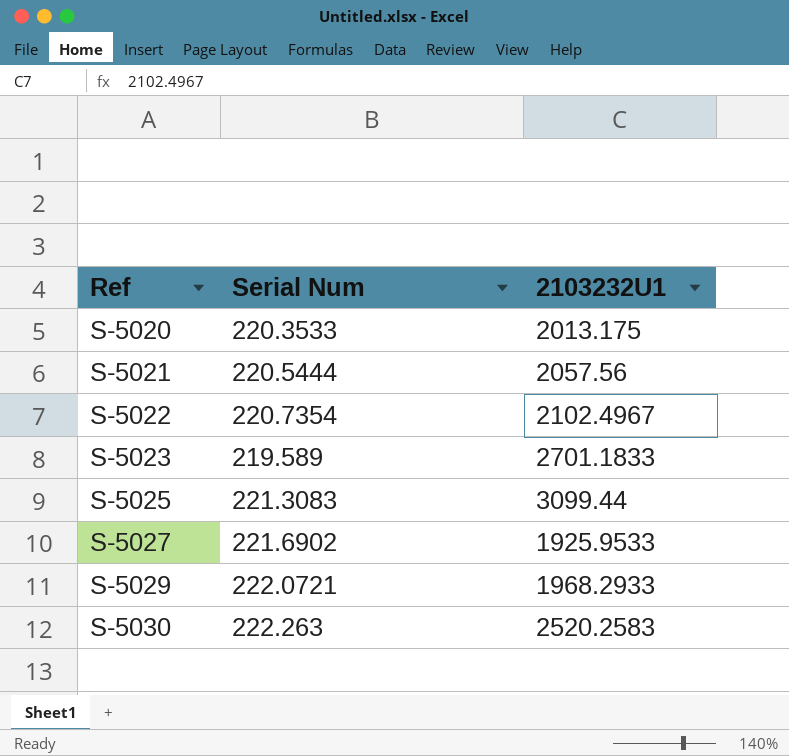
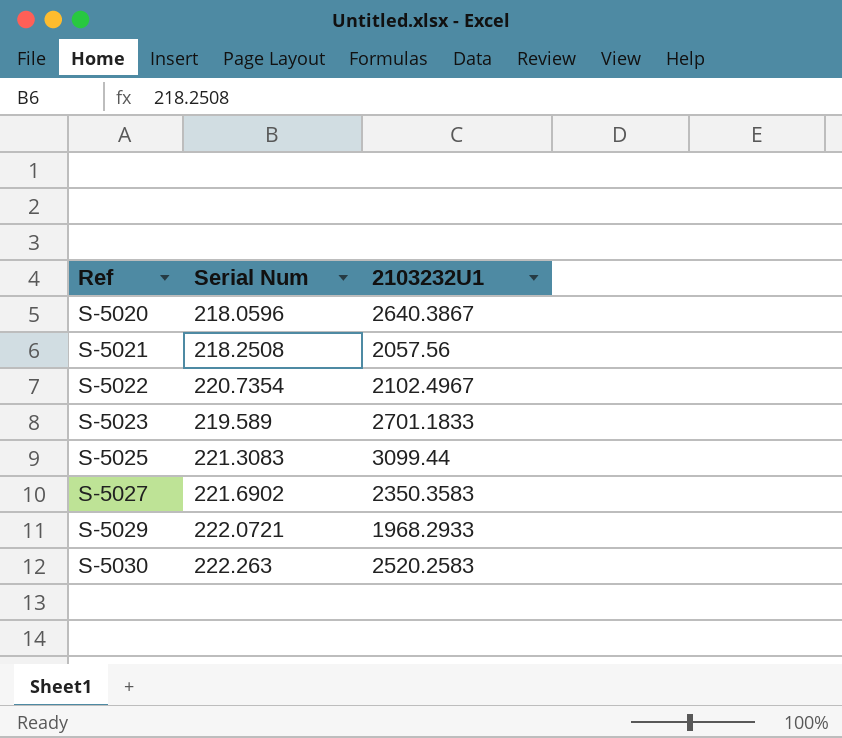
S-5020 | Serial Num: 220.3533 -> 218.0596
S-5020 | 2103232U1: 2013.175 -> 2640.3867
S-5021 | Serial Num: 220.5444 -> 218.2508
S-5027 | 2103232U1: 1925.9533 -> 2350.3583

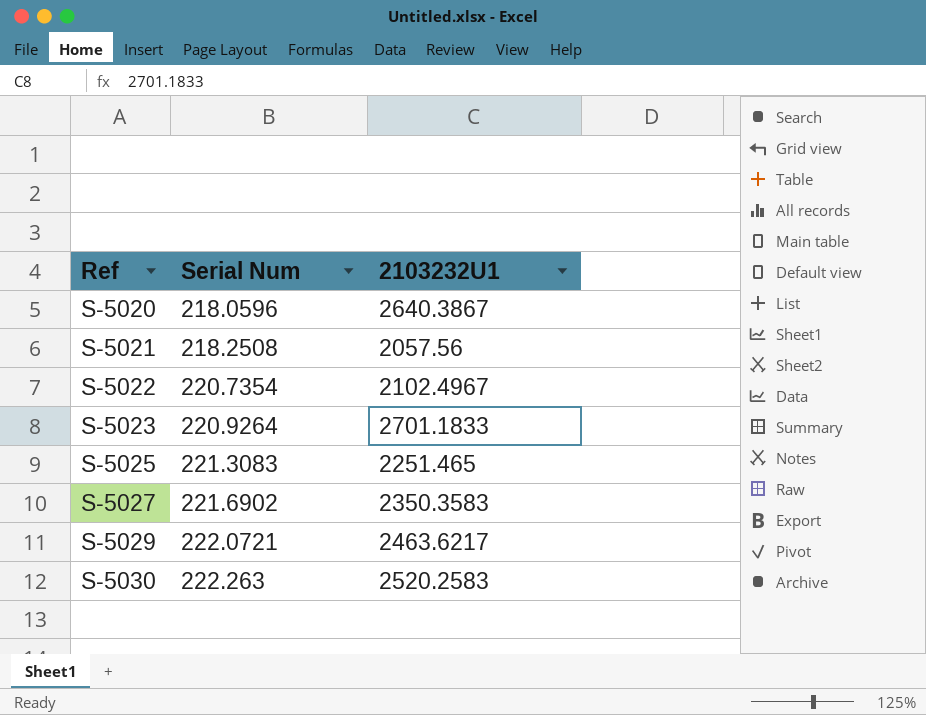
S-5023 | Serial Num: 219.589 -> 220.9264
S-5025 | 2103232U1: 3099.44 -> 2251.465
S-5029 | 2103232U1: 1968.2933 -> 2463.6217

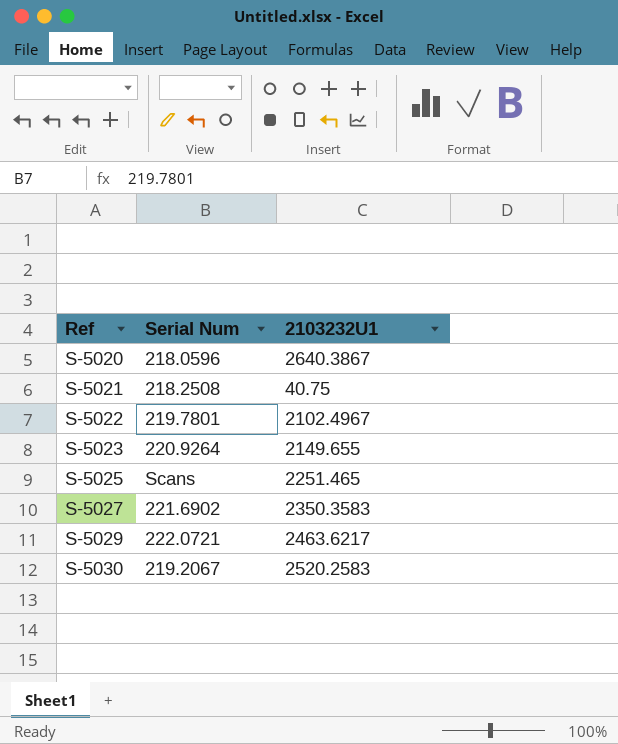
S-5021 | 2103232U1: 2057.56 -> 40.75
S-5022 | Serial Num: 220.7354 -> 219.7801
S-5023 | 2103232U1: 2701.1833 -> 2149.655
S-5025 | Serial Num: 221.3083 -> Scans
S-5030 | Serial Num: 222.263 -> 219.2067

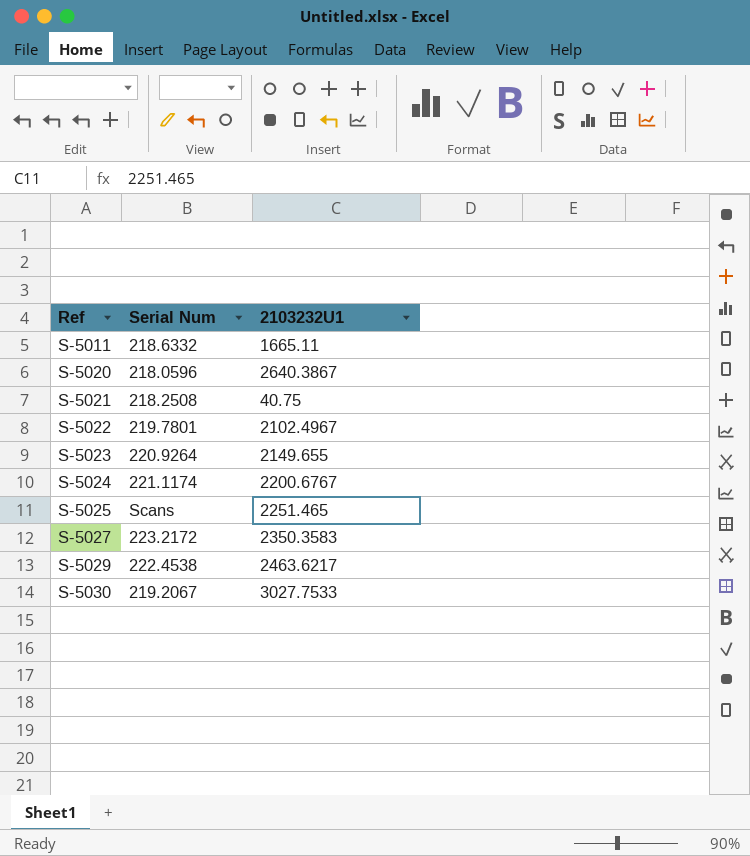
row S-5011: none -> 218.6332 | 1665.11
row S-5024: none -> 221.1174 | 2200.6767
S-5027 | Serial Num: 221.6902 -> 223.2172
S-5029 | Serial Num: 222.0721 -> 222.4538
S-5030 | 2103232U1: 2520.2583 -> 3027.7533

